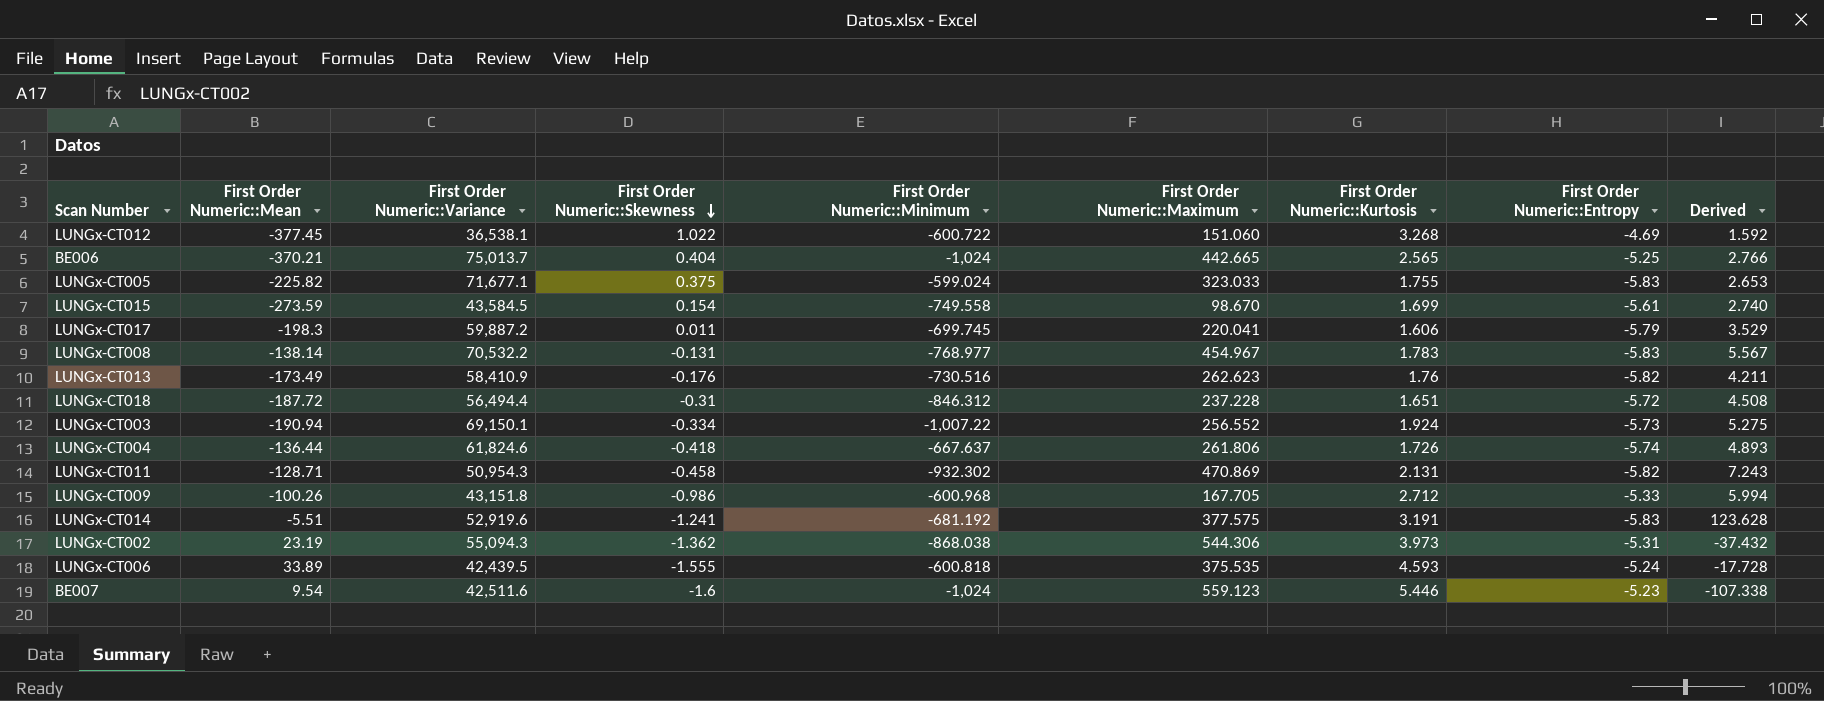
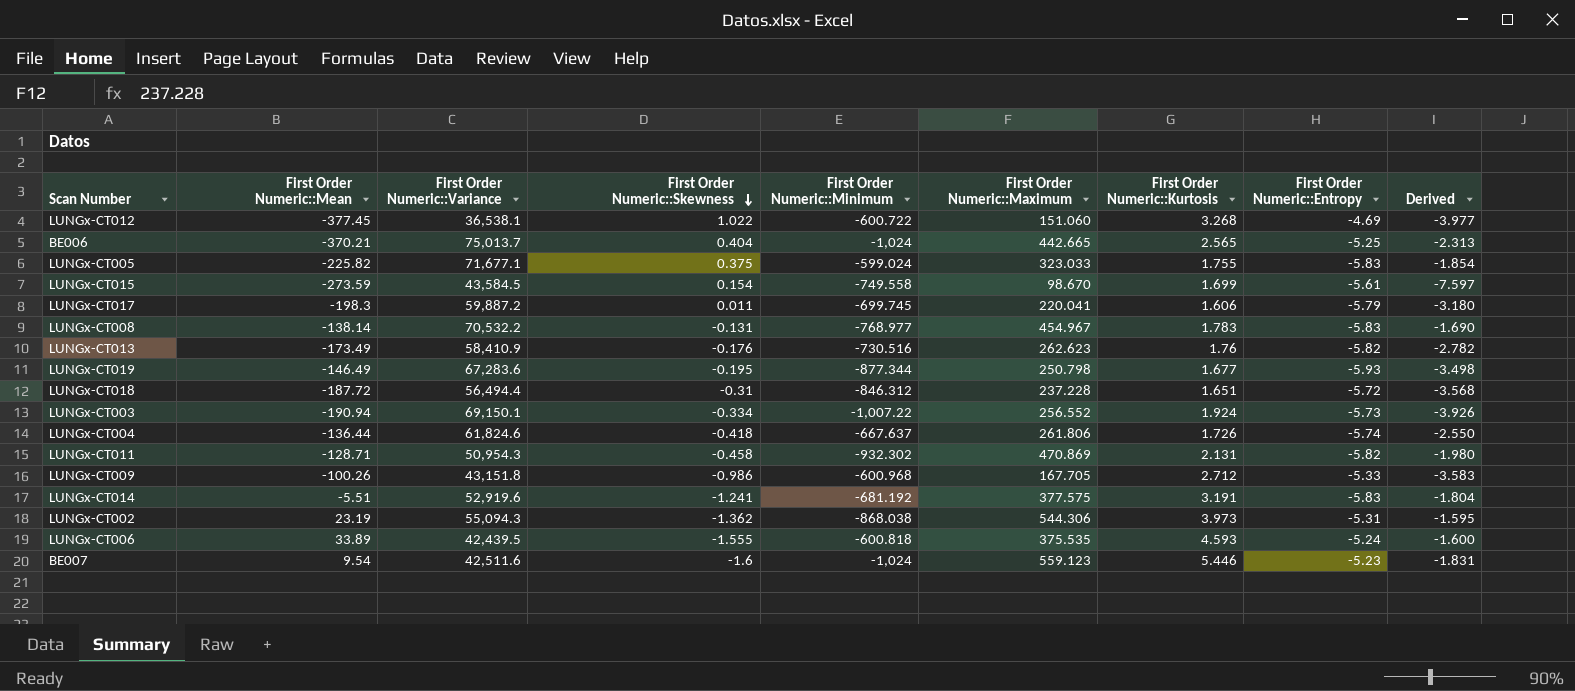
column Derived | formula: [First Order Numeric::Minimum] / [First Order Numeric::Mean] -> [First Order Numeric::Minimum] / [First Order Numeric::Maximum]
row LUNGx-CT019: none -> -146.49 | 67,283.6 | -0.195 | -877.344 | 250.798 | 1.677 | -5.93 | -3.498

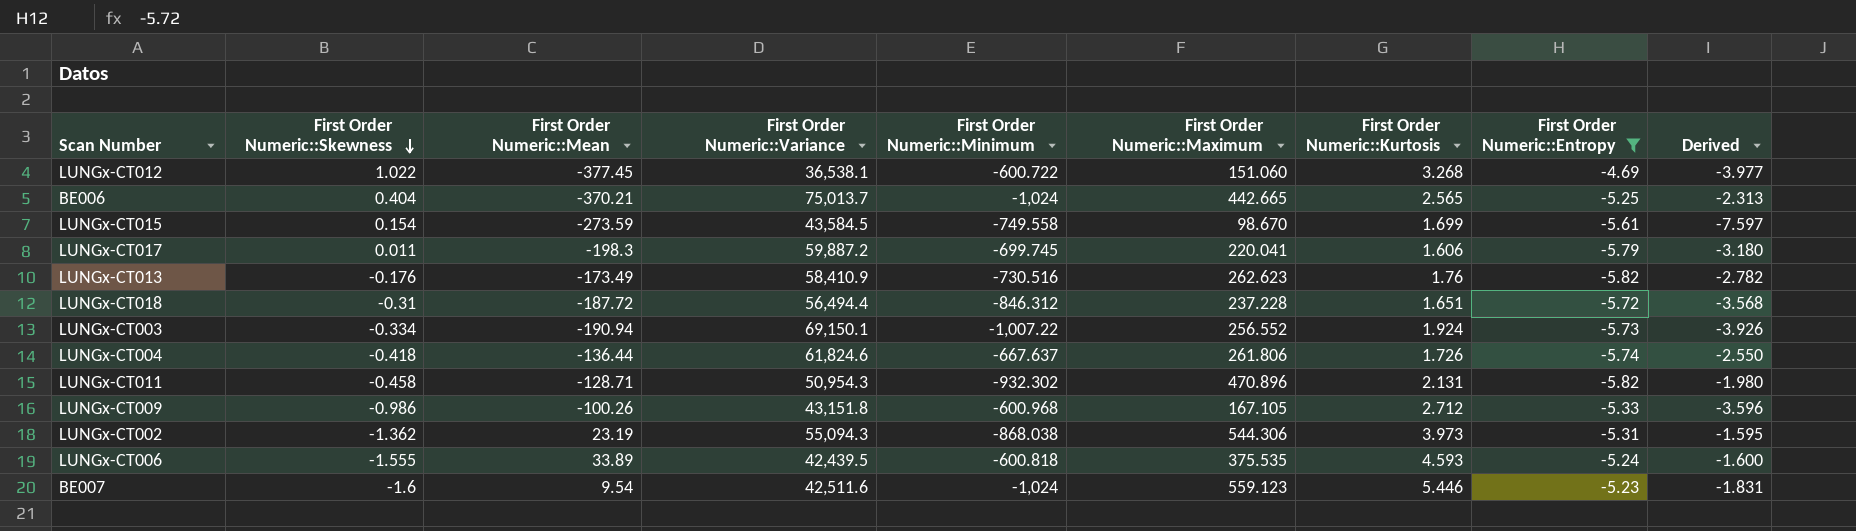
filter: none -> First Order Numeric::Entropy >= -5.82
column First Order Numeric::Skewness | position: 4 -> 2
LUNGx-CT011 | First Order Numeric::Maximum: 470.869 -> 470.896
LUNGx-CT009 | First Order Numeric::Maximum: 167.705 -> 167.105
LUNGx-CT009 | Derived: -3.583 -> -3.596

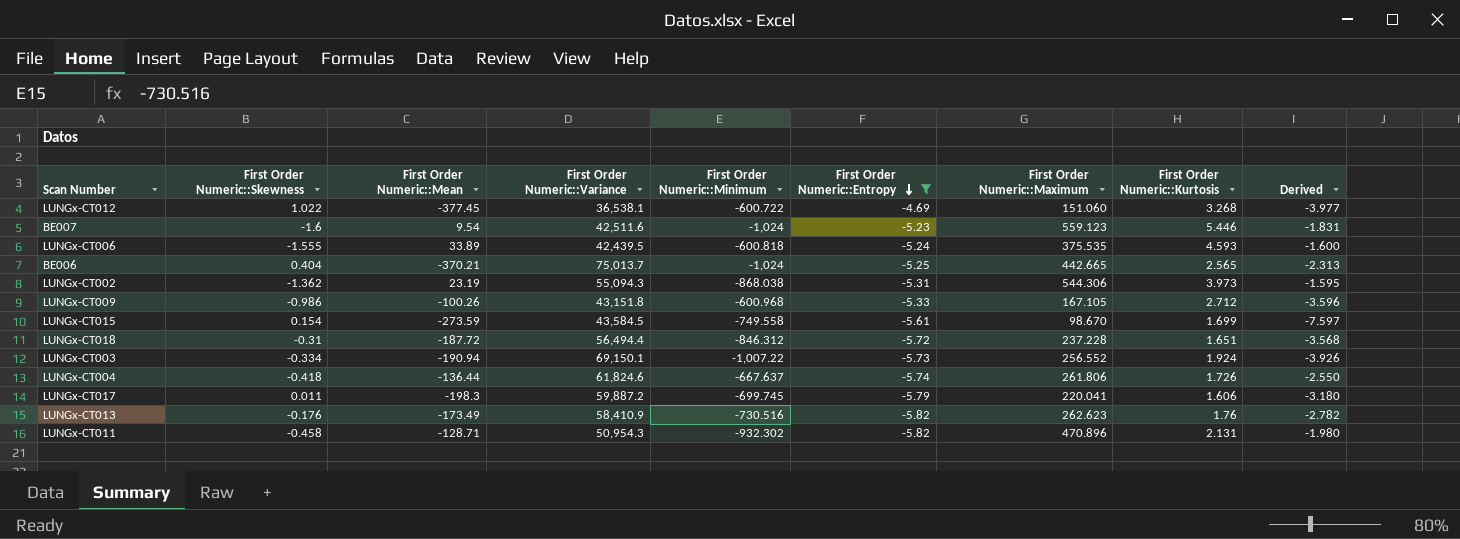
row order: First Order Numeric::Skewness descending -> First Order Numeric::Entropy descending
column First Order Numeric::Entropy | position: 8 -> 6

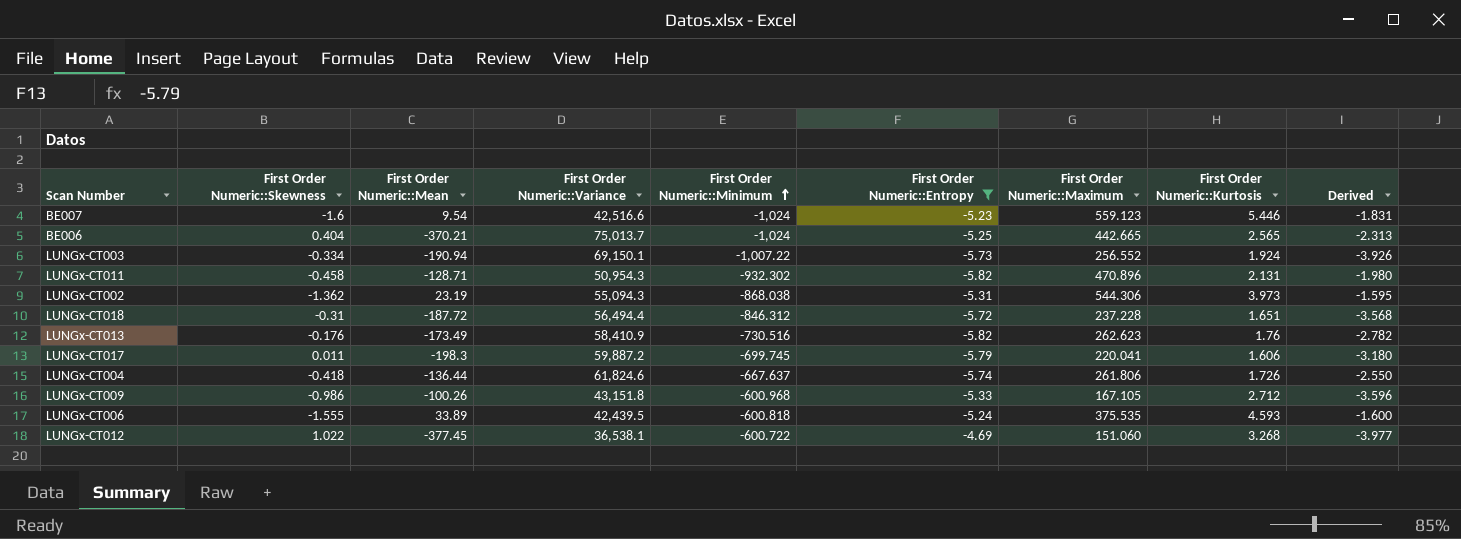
row order: First Order Numeric::Entropy descending -> First Order Numeric::Minimum ascending
row LUNGx-CT015: 0.154 | -273.59 | 43,584.5 | -749.558 | -5.61 | 98.670 | 1.699 | -7.597 -> none
BE007 | First Order Numeric::Variance: 42,511.6 -> 42,516.6

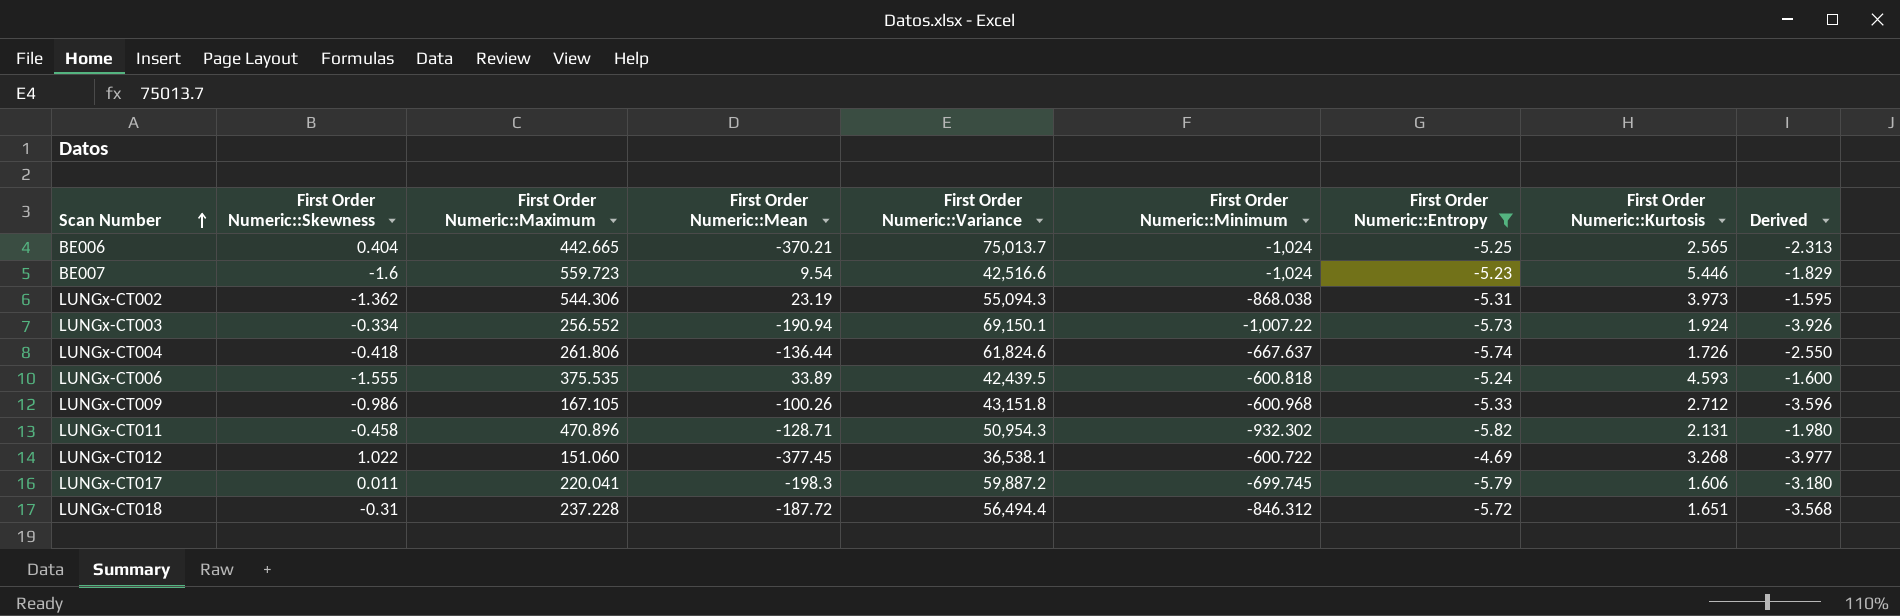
row order: First Order Numeric::Minimum ascending -> Scan Number ascending
column First Order Numeric::Maximum | position: 7 -> 3
row LUNGx-CT013: -0.176 | -173.49 | 58,410.9 | -730.516 | -5.82 | 262.623 | 1.76 | -2.782 -> none
BE007 | First Order Numeric::Maximum: 559.123 -> 559.723
BE007 | Derived: -1.831 -> -1.829

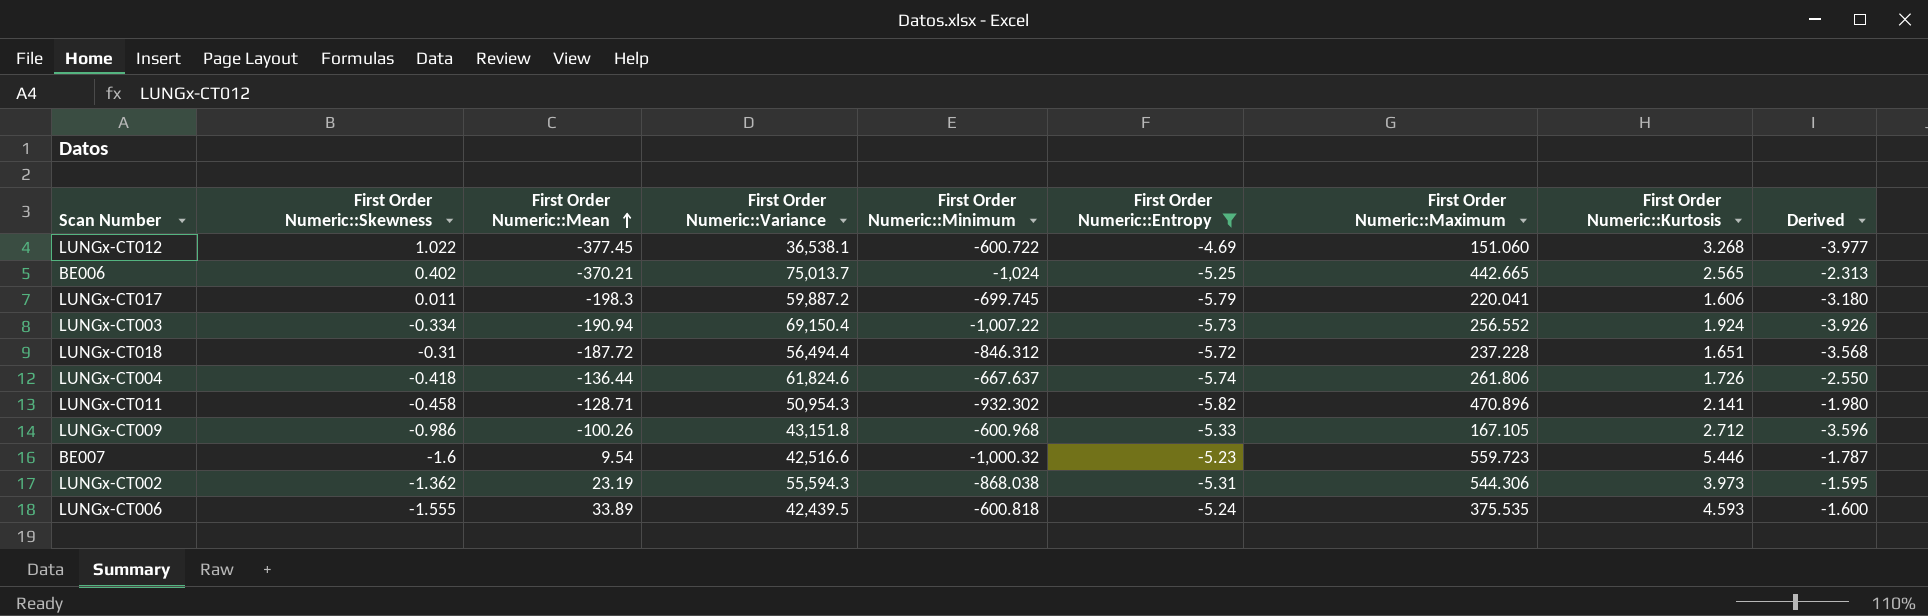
row order: Scan Number ascending -> First Order Numeric::Mean ascending
column First Order Numeric::Maximum | position: 3 -> 7
BE006 | First Order Numeric::Skewness: 0.404 -> 0.402
LUNGx-CT003 | First Order Numeric::Variance: 69,150.1 -> 69,150.4
LUNGx-CT011 | First Order Numeric::Kurtosis: 2.131 -> 2.141
BE007 | First Order Numeric::Minimum: -1,024 -> -1,000.32
BE007 | Derived: -1.829 -> -1.787
LUNGx-CT002 | First Order Numeric::Variance: 55,094.3 -> 55,594.3

